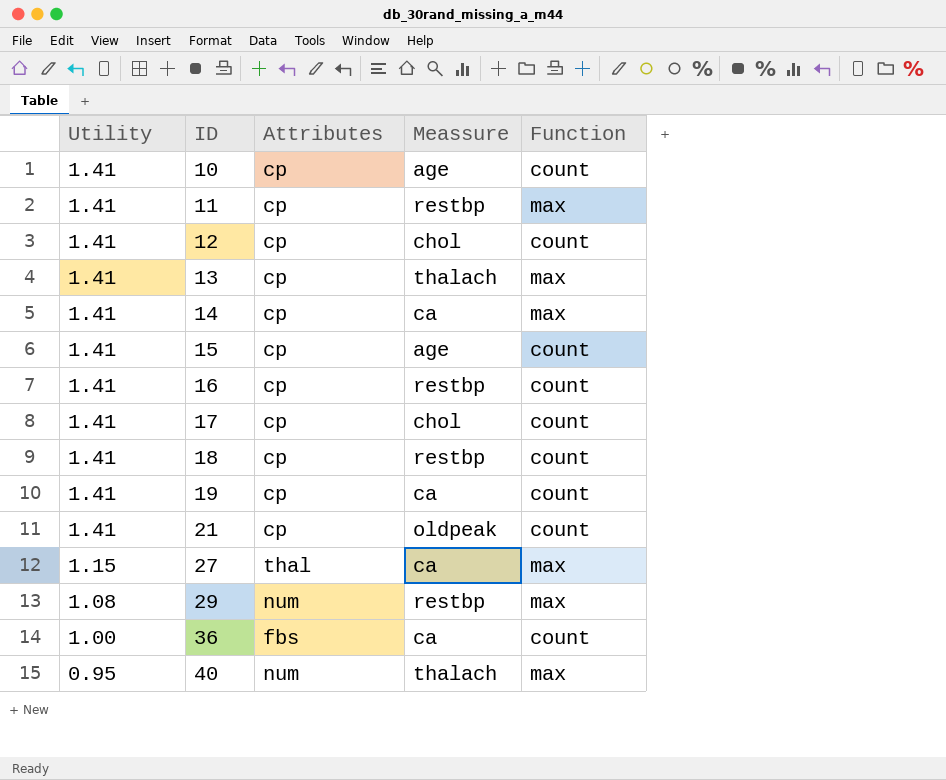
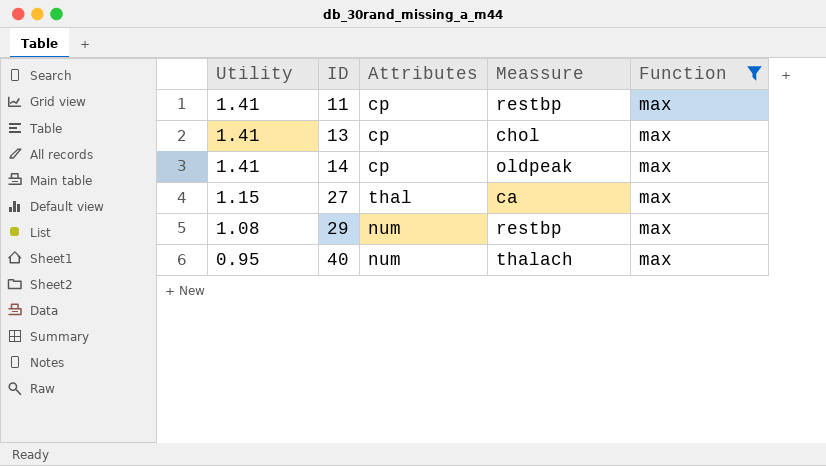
filter: none -> Function = max
13 | Meassure: thalach -> chol
14 | Meassure: ca -> oldpeak

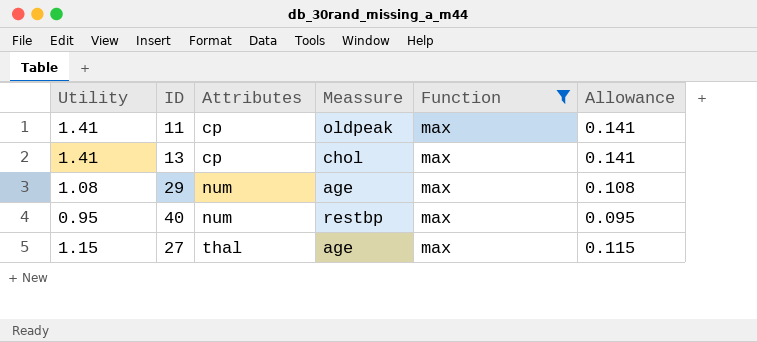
row order: Utility descending -> Attributes ascending
column Allowance | formula: none -> [Utility] * 0.1
row 14: 1.41 | cp | oldpeak | max -> none
11 | Meassure: restbp -> oldpeak
29 | Meassure: restbp -> age
40 | Meassure: thalach -> restbp
27 | Meassure: ca -> age

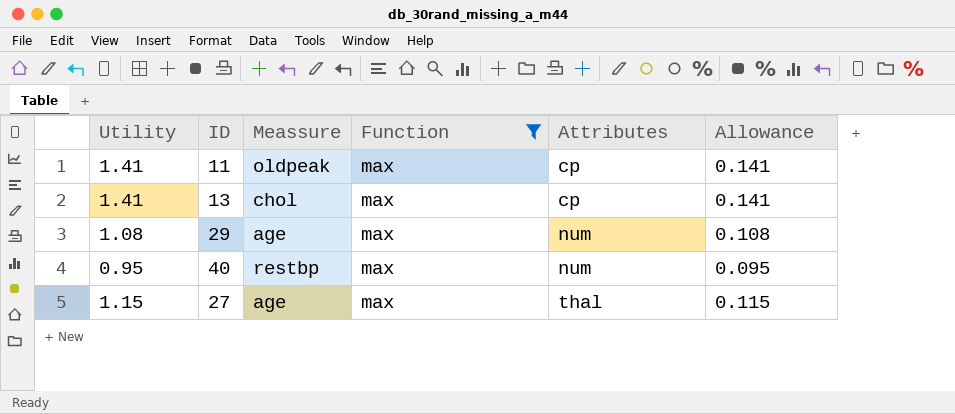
column Attributes | position: 3 -> 5

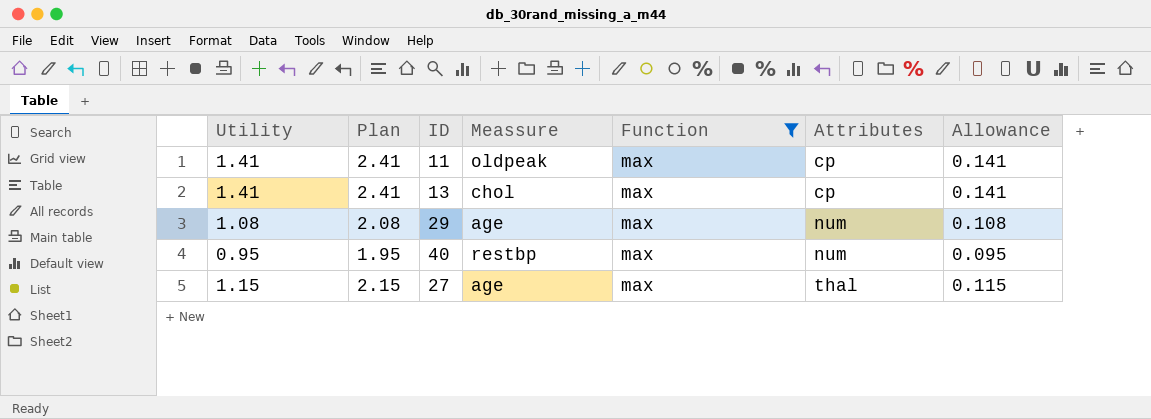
column Plan | formula: none -> [Utility] + 1

